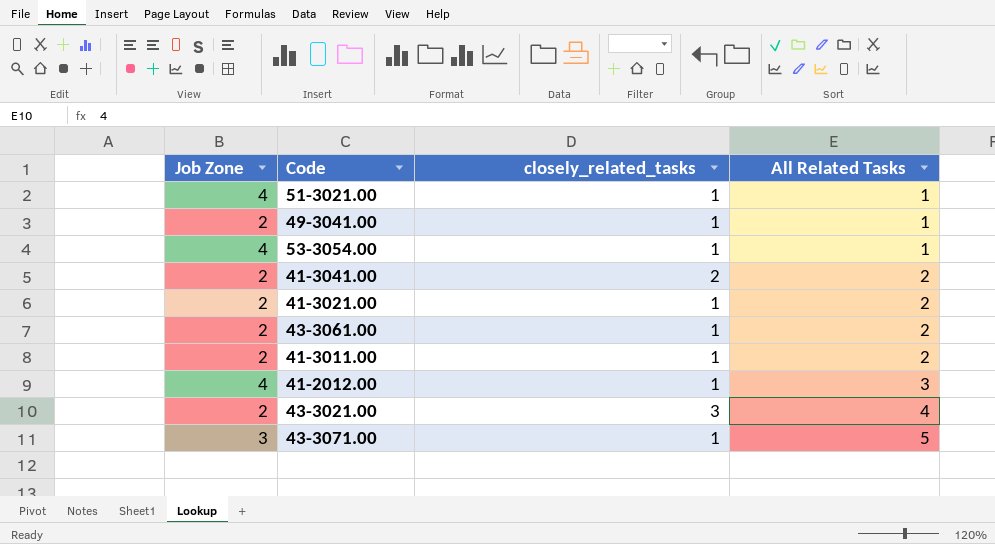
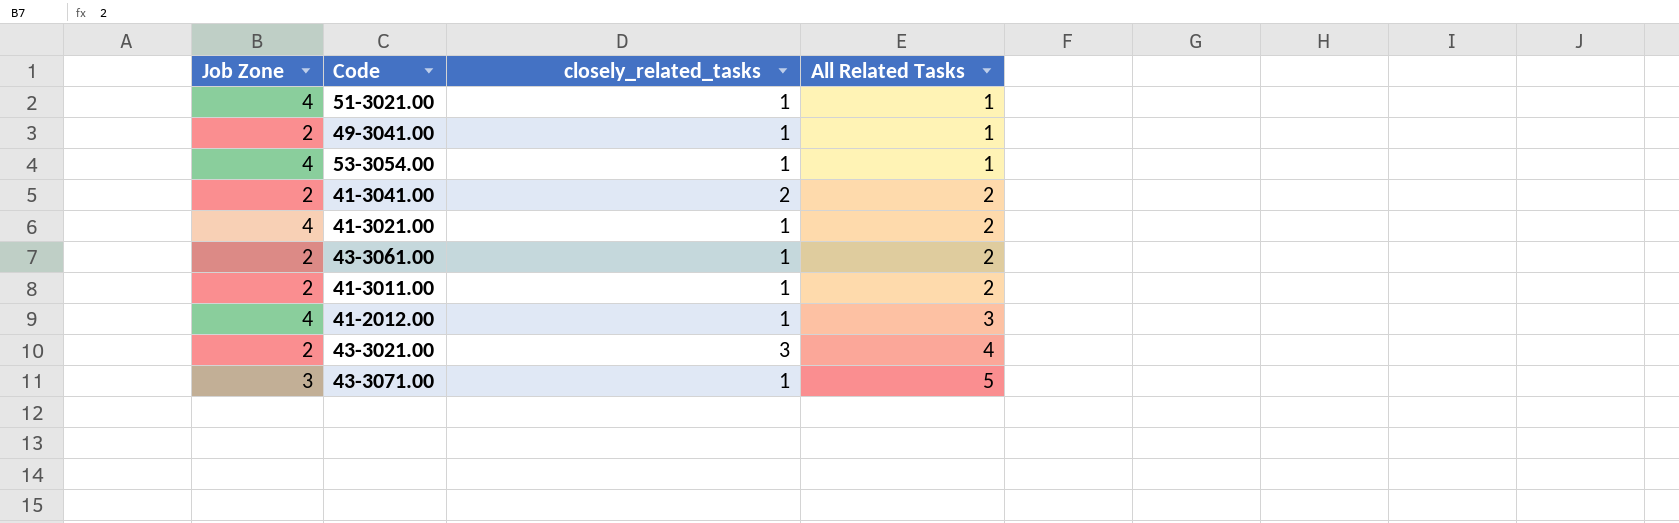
41-3021.00 | Job Zone: 2 -> 4

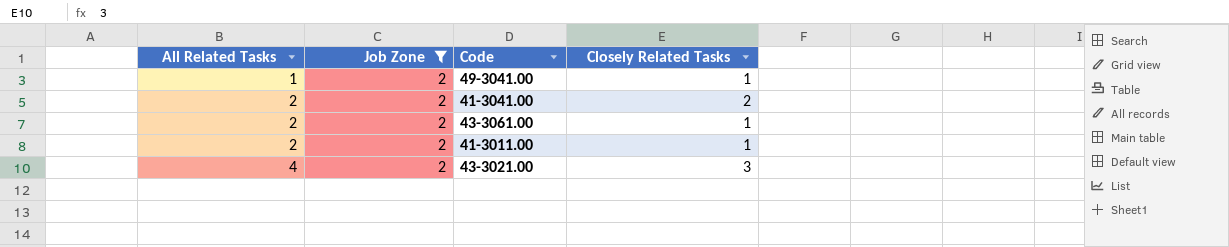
filter: none -> Job Zone = 2
column All Related Tasks | position: 4 -> 1
column name: closely_related_tasks -> Closely Related Tasks

